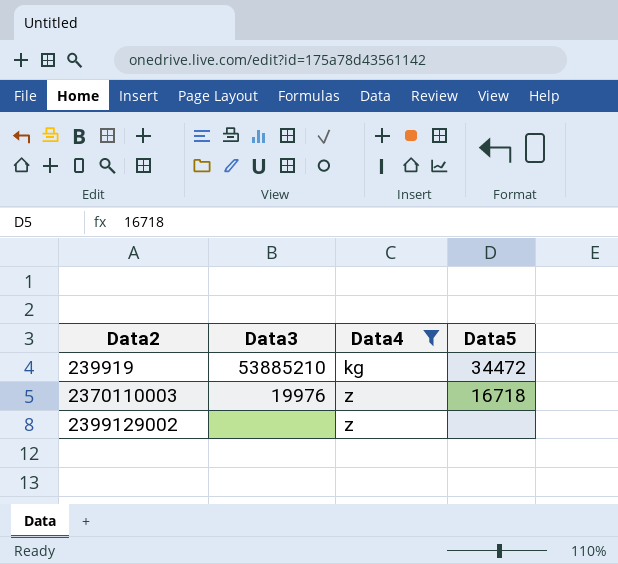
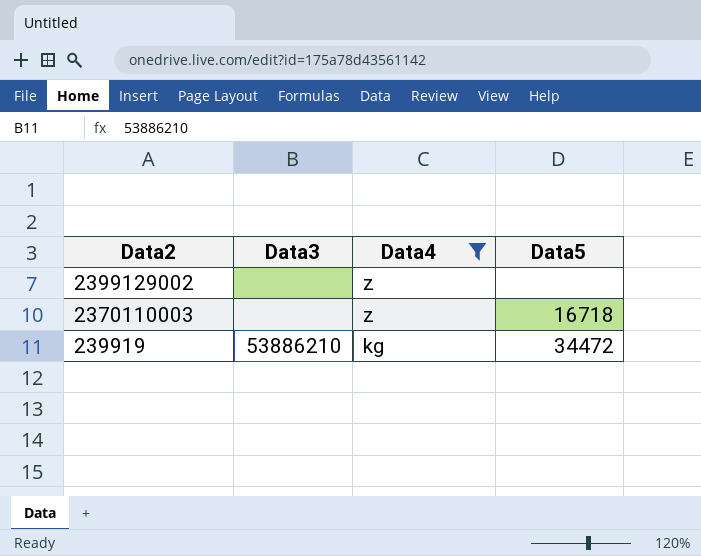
row order: Data2 ascending -> Data2 descending
2370110003 | Data3: 19976 -> none
239919 | Data3: 53885210 -> 53886210

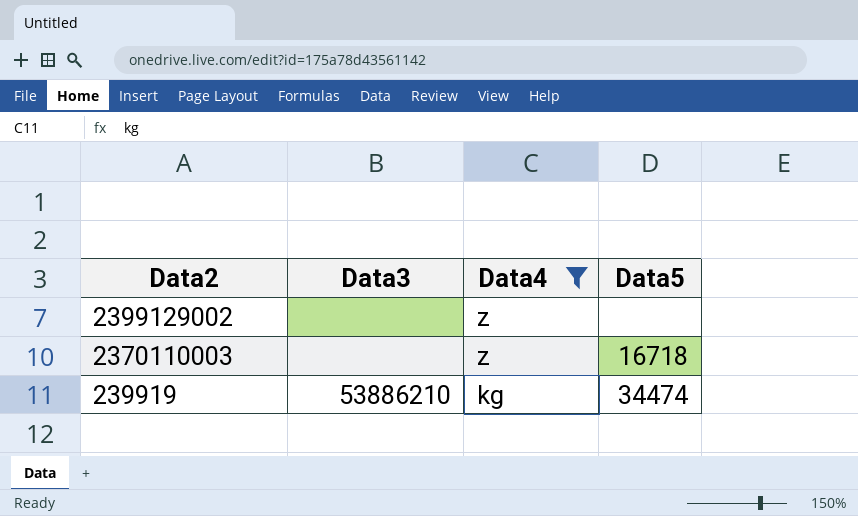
239919 | Data5: 34472 -> 34474

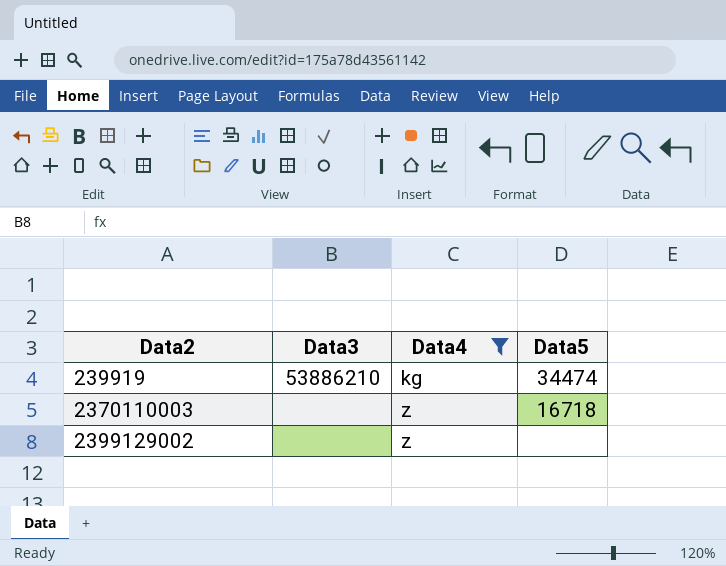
row order: Data2 descending -> Data2 ascending

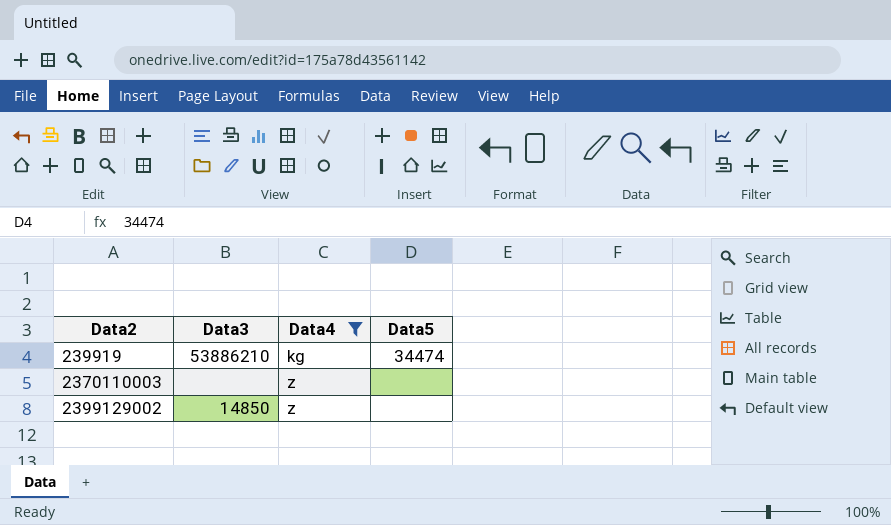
2370110003 | Data5: 16718 -> none
2399129002 | Data3: none -> 14850

